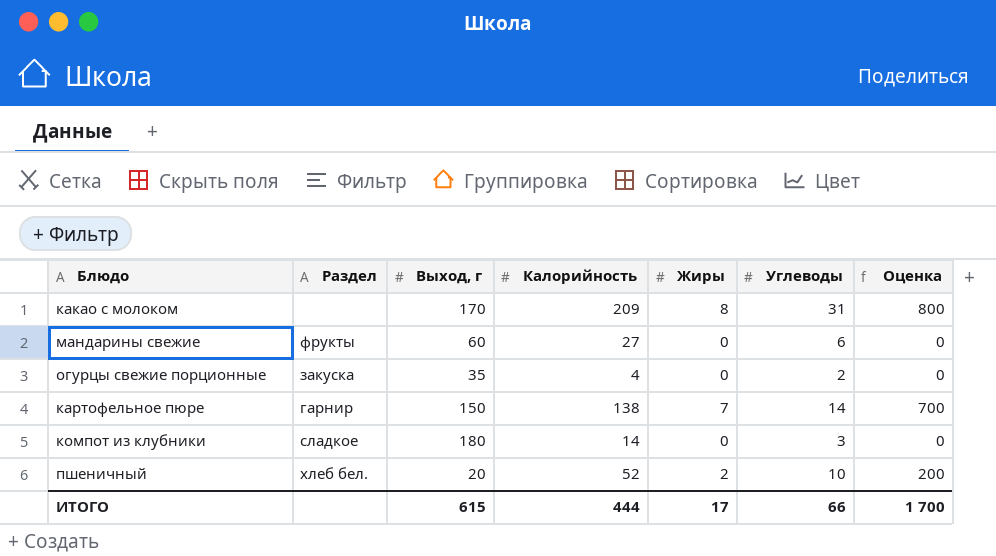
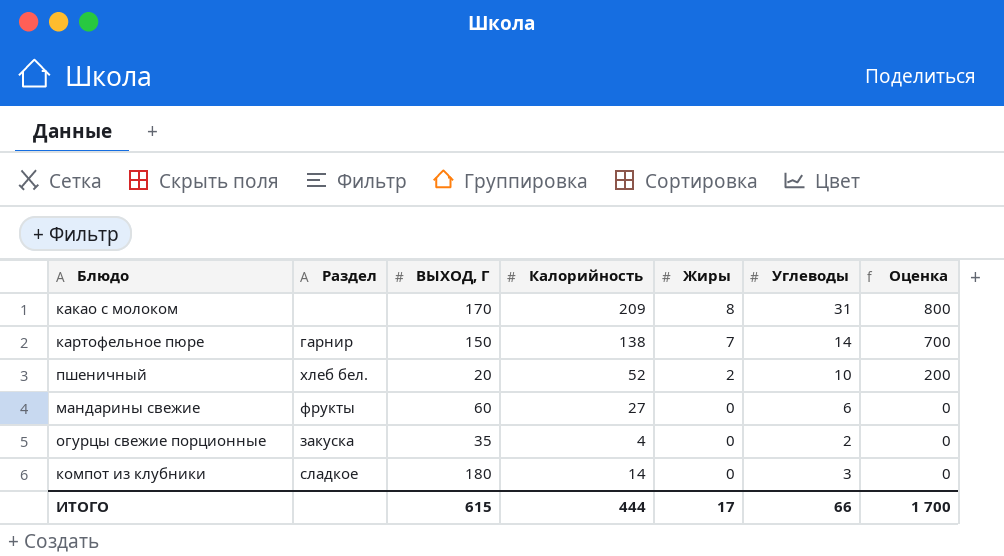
row order: none -> Жиры descending
column name: Выход, г -> ВЫХОД, Г

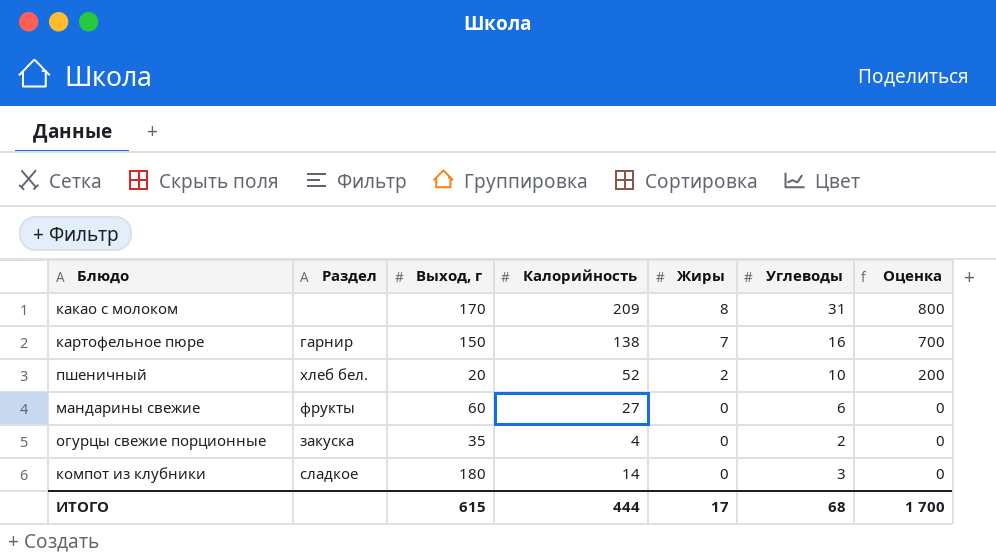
column name: ВЫХОД, Г -> Выход, г
картофельное пюре | Углеводы: 14 -> 16
ИТОГО | Углеводы: 66 -> 68

